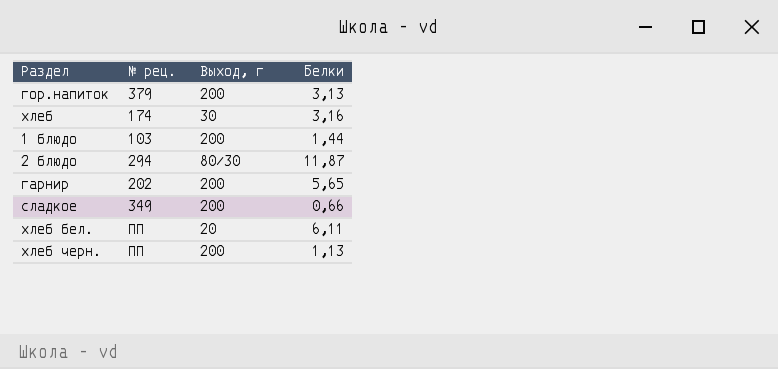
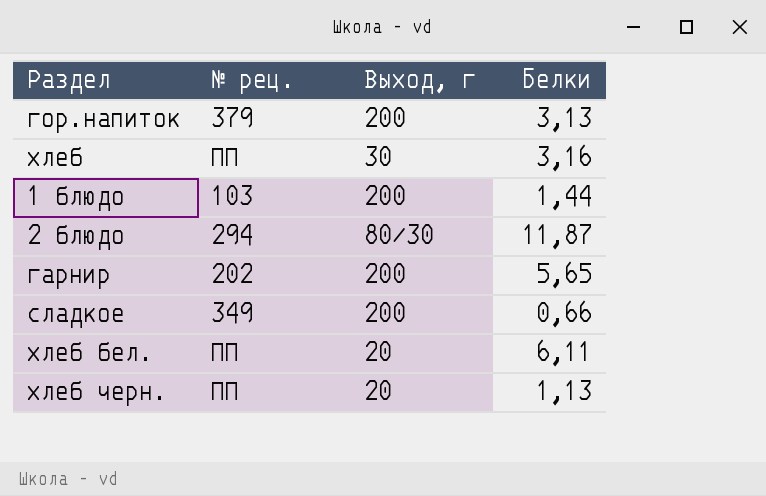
хлеб | № рец.: 174 -> ПП
хлеб черн. | Выход, г: 200 -> 20

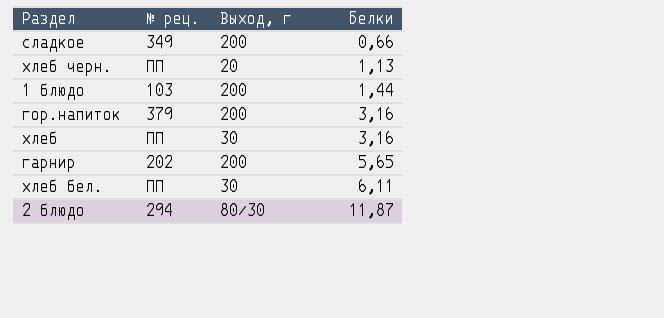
row order: none -> Белки ascending
гор.напиток | Белки: 3,13 -> 3,16
хлеб бел. | Выход, г: 20 -> 30

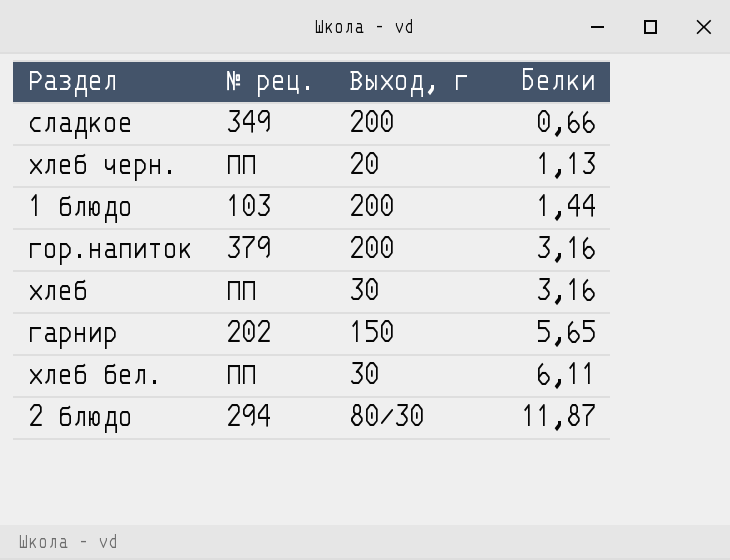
гарнир | Выход, г: 200 -> 150

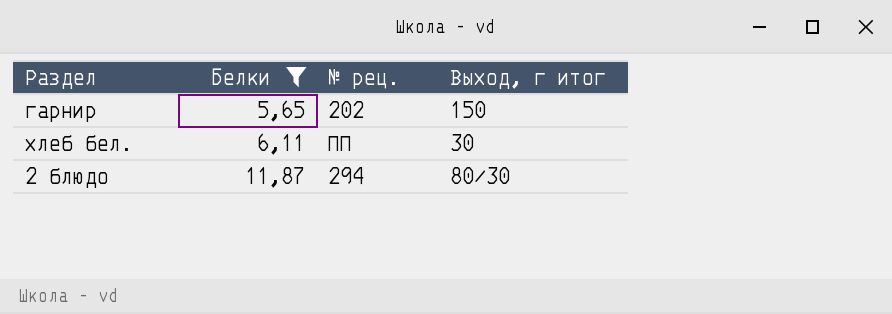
filter: none -> Белки >= 5,65
column Белки | position: 4 -> 2
column name: Выход, г -> Выход, г итог

